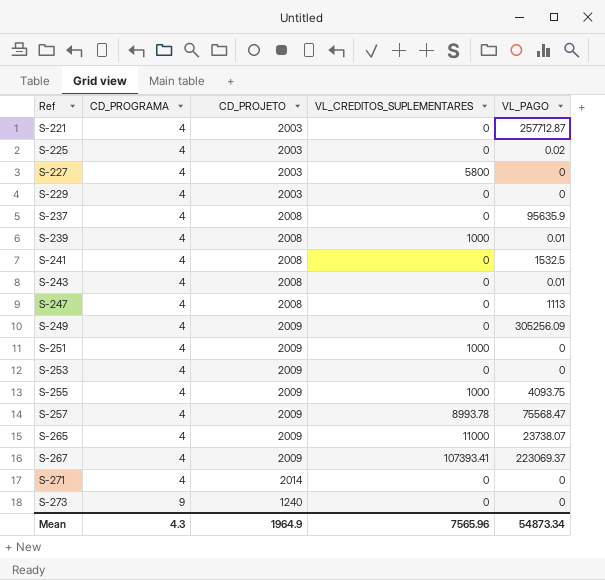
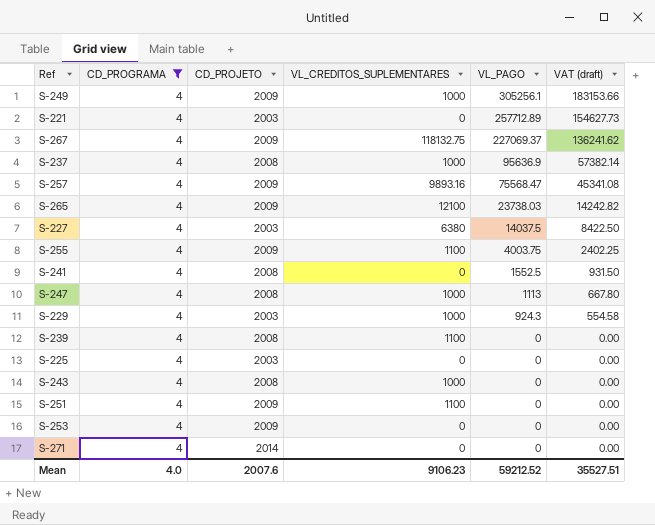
filter: none -> CD_PROGRAMA = 4
row order: Ref ascending -> VL_PAGO descending
column VAT (draft) | formula: none -> [VL_PAGO] * 0.6
S-249 | VL_CREDITOS_SUPLEMENTARES: 0 -> 1000
S-249 | VL_PAGO: 305256.09 -> 305256.1
S-221 | VL_PAGO: 257712.87 -> 257712.89
S-267 | VL_CREDITOS_SUPLEMENTARES: 107393.41 -> 118132.75
S-267 | VL_PAGO: 223069.37 -> 227069.37
S-237 | VL_CREDITOS_SUPLEMENTARES: 0 -> 1000
S-237 | VL_PAGO: 95635.9 -> 95636.9
S-257 | VL_CREDITOS_SUPLEMENTARES: 8993.78 -> 9893.16
S-265 | VL_CREDITOS_SUPLEMENTARES: 11000 -> 12100
S-265 | VL_PAGO: 23738.07 -> 23738.03
S-227 | VL_CREDITOS_SUPLEMENTARES: 5800 -> 6380
S-227 | VL_PAGO: 0 -> 14037.5
S-255 | VL_CREDITOS_SUPLEMENTARES: 1000 -> 1100
S-255 | VL_PAGO: 4093.75 -> 4003.75
S-241 | VL_PAGO: 1532.5 -> 1552.5
S-247 | VL_CREDITOS_SUPLEMENTARES: 0 -> 1000
S-229 | VL_CREDITOS_SUPLEMENTARES: 0 -> 1000
S-229 | VL_PAGO: 0 -> 924.3
S-239 | VL_CREDITOS_SUPLEMENTARES: 1000 -> 1100
S-239 | VL_PAGO: 0.01 -> 0
S-225 | VL_PAGO: 0.02 -> 0
S-243 | VL_CREDITOS_SUPLEMENTARES: 0 -> 1000
S-243 | VL_PAGO: 0.01 -> 0
S-251 | VL_CREDITOS_SUPLEMENTARES: 1000 -> 1100
Mean | CD_PROGRAMA: 4.3 -> 4.0
Mean | CD_PROJETO: 1964.9 -> 2007.6
Mean | VL_CREDITOS_SUPLEMENTARES: 7565.96 -> 9106.23
Mean | VL_PAGO: 54873.34 -> 59212.52

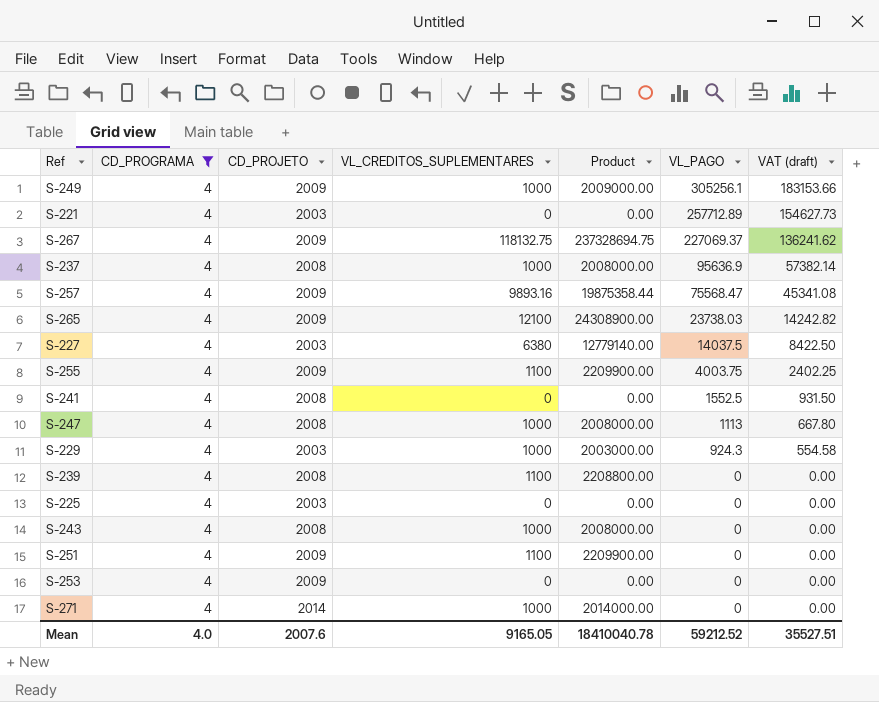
column Product | formula: none -> [CD_PROJETO] * [VL_CREDITOS_SUPLEMENTARES]
S-271 | VL_CREDITOS_SUPLEMENTARES: 0 -> 1000
Mean | VL_CREDITOS_SUPLEMENTARES: 9106.23 -> 9165.05

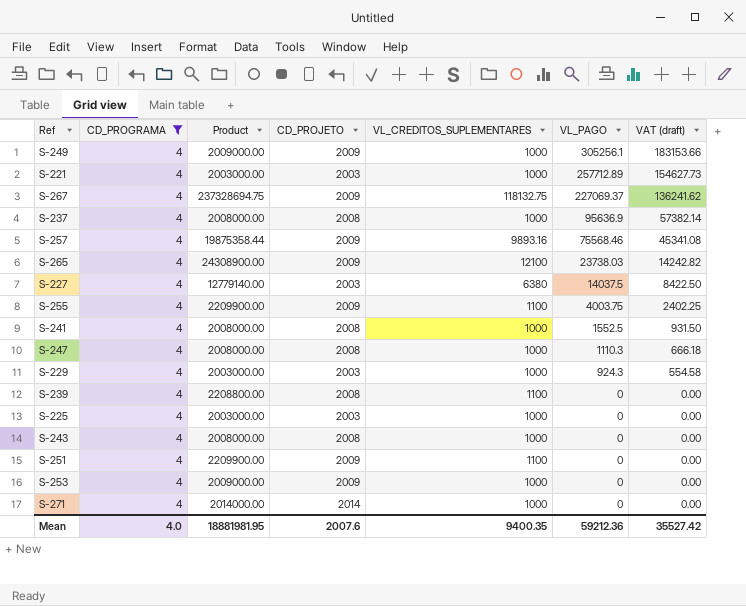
column Product | position: 5 -> 3
S-221 | Product: 0.00 -> 2003000.00
S-221 | VL_CREDITOS_SUPLEMENTARES: 0 -> 1000
S-257 | VL_PAGO: 75568.47 -> 75568.46
S-241 | Product: 0.00 -> 2008000.00
S-241 | VL_CREDITOS_SUPLEMENTARES: 0 -> 1000
S-247 | VL_PAGO: 1113 -> 1110.3
S-247 | VAT (draft): 667.80 -> 666.18
S-225 | Product: 0.00 -> 2003000.00
S-225 | VL_CREDITOS_SUPLEMENTARES: 0 -> 1000
S-253 | Product: 0.00 -> 2009000.00
S-253 | VL_CREDITOS_SUPLEMENTARES: 0 -> 1000
Mean | Product: 18410040.78 -> 18881981.95
Mean | VL_CREDITOS_SUPLEMENTARES: 9165.05 -> 9400.35
Mean | VL_PAGO: 59212.52 -> 59212.36
Mean | VAT (draft): 35527.51 -> 35527.42

